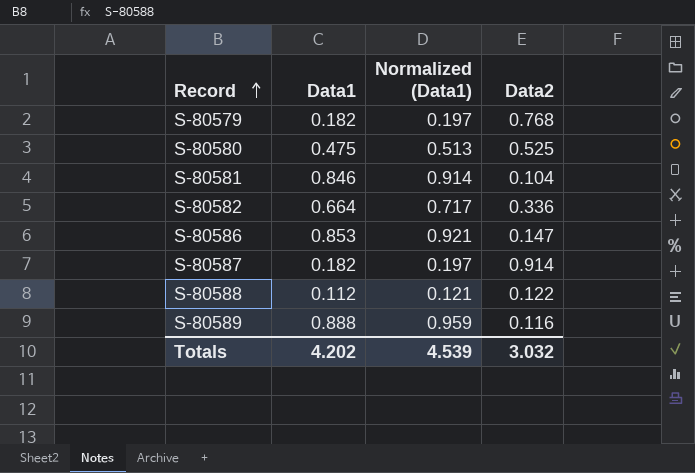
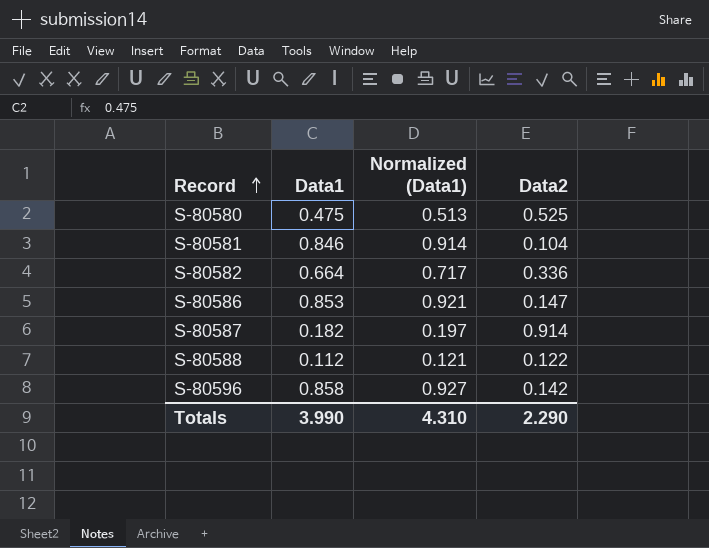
row S-80579: 0.182 | 0.197 | 0.768 -> none
row S-80589: 0.888 | 0.959 | 0.116 -> none
row S-80596: none -> 0.858 | 0.927 | 0.142
Totals | Data1: 4.202 -> 3.990
Totals | Normalized (Data1): 4.539 -> 4.310
Totals | Data2: 3.032 -> 2.290

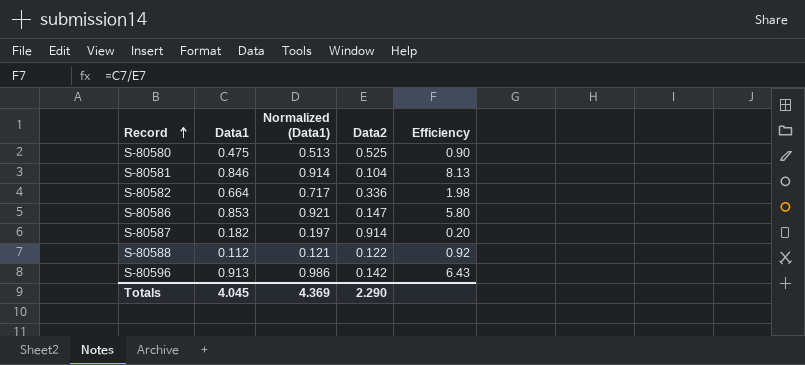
column Efficiency | formula: none -> [Data1] / [Data2]
S-80596 | Data1: 0.858 -> 0.913
S-80596 | Normalized (Data1): 0.927 -> 0.986
Totals | Data1: 3.990 -> 4.045
Totals | Normalized (Data1): 4.310 -> 4.369

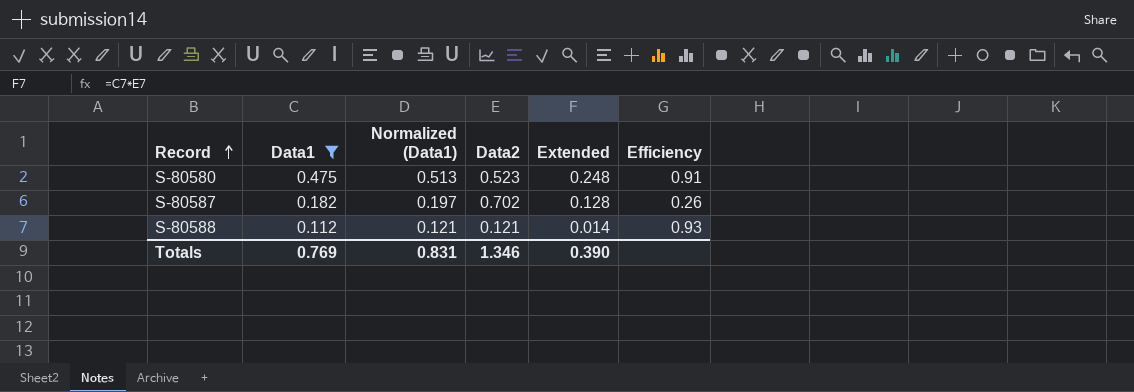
filter: none -> Data1 <= 0.475
column Extended | formula: none -> [Data1] * [Data2]
S-80580 | Data2: 0.525 -> 0.523
S-80580 | Efficiency: 0.90 -> 0.91
S-80587 | Data2: 0.914 -> 0.702
S-80587 | Efficiency: 0.20 -> 0.26
S-80588 | Data2: 0.122 -> 0.121
S-80588 | Efficiency: 0.92 -> 0.93
Totals | Data1: 4.045 -> 0.769
Totals | Normalized (Data1): 4.369 -> 0.831
Totals | Data2: 2.290 -> 1.346

